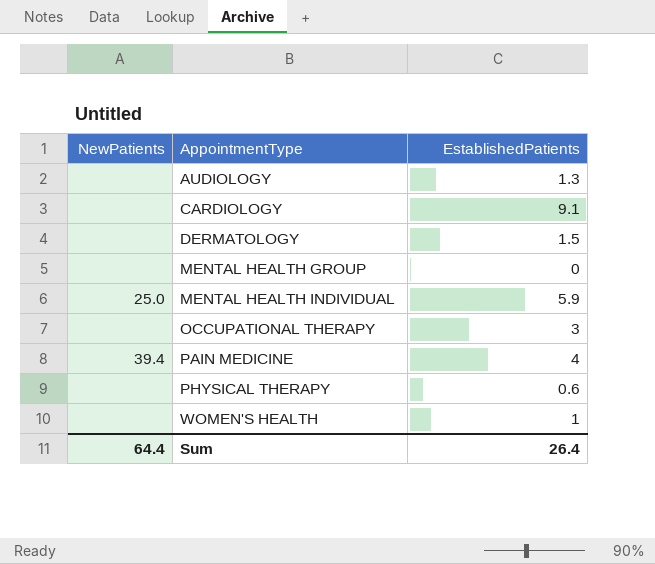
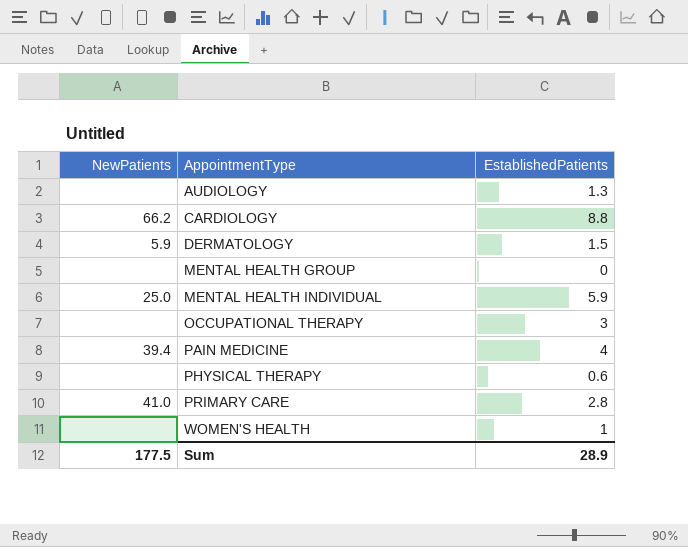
CARDIOLOGY | NewPatients: none -> 66.2
CARDIOLOGY | EstablishedPatients: 9.1 -> 8.8
DERMATOLOGY | NewPatients: none -> 5.9
row PRIMARY CARE: none -> 41.0 | 2.8
Sum | NewPatients: 64.4 -> 177.5
Sum | EstablishedPatients: 26.4 -> 28.9

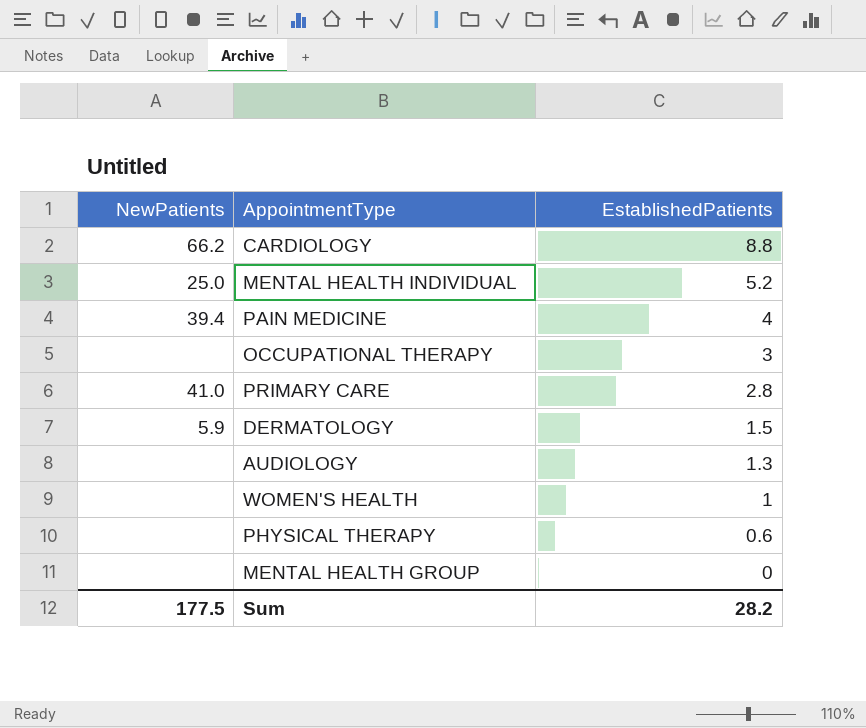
row order: AppointmentType ascending -> EstablishedPatients descending
MENTAL HEALTH INDIVIDUAL | EstablishedPatients: 5.9 -> 5.2
Sum | EstablishedPatients: 28.9 -> 28.2

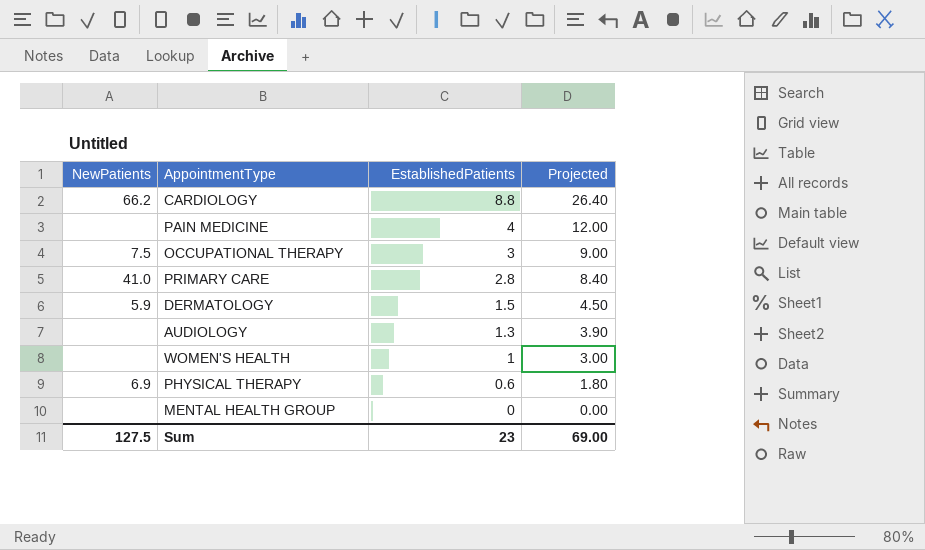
column Projected | formula: none -> [EstablishedPatients] * 3
row MENTAL HEALTH INDIVIDUAL: 25.0 | 5.2 -> none
PAIN MEDICINE | NewPatients: 39.4 -> none
OCCUPATIONAL THERAPY | NewPatients: none -> 7.5
PHYSICAL THERAPY | NewPatients: none -> 6.9
Sum | NewPatients: 177.5 -> 127.5
Sum | EstablishedPatients: 28.2 -> 23

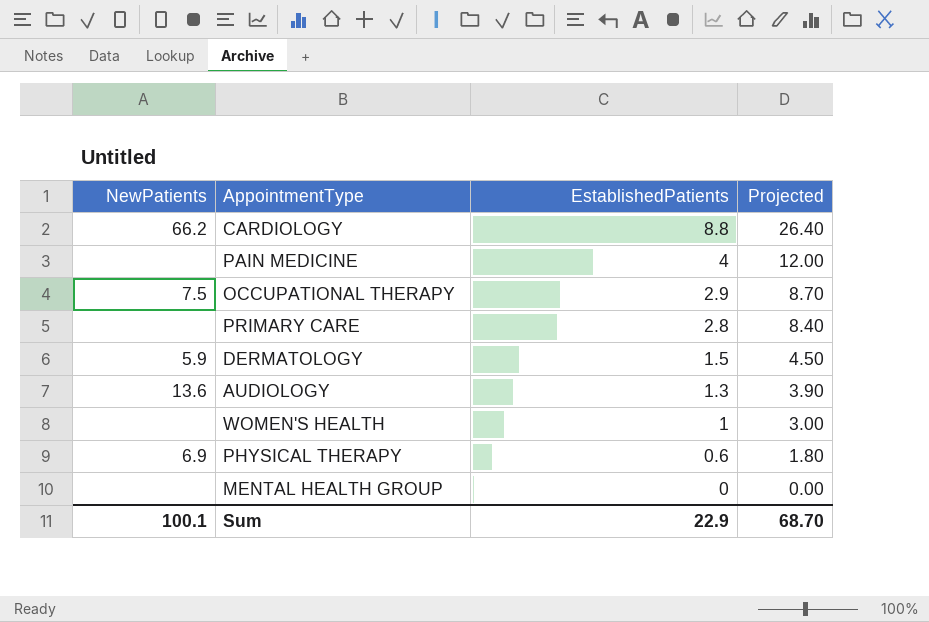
OCCUPATIONAL THERAPY | EstablishedPatients: 3 -> 2.9
OCCUPATIONAL THERAPY | Projected: 9.00 -> 8.70
PRIMARY CARE | NewPatients: 41.0 -> none
AUDIOLOGY | NewPatients: none -> 13.6
Sum | NewPatients: 127.5 -> 100.1
Sum | EstablishedPatients: 23 -> 22.9
Sum | Projected: 69.00 -> 68.70

